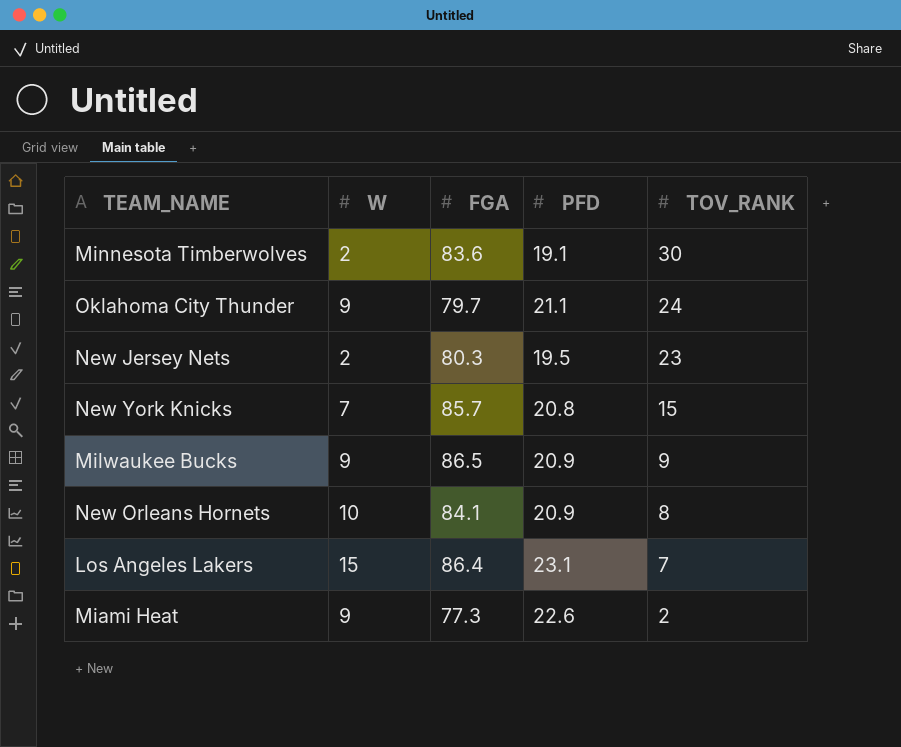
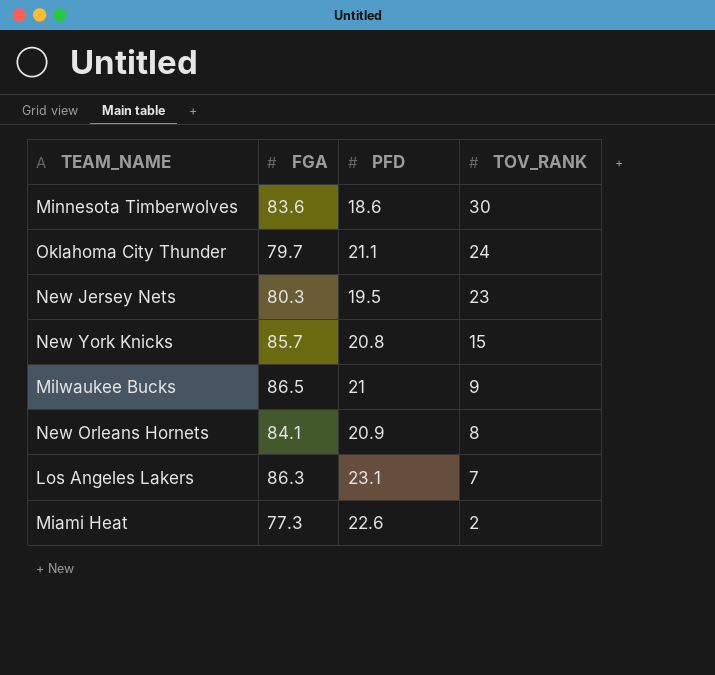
column W | position: 2 -> none
Minnesota Timberwolves | PFD: 19.1 -> 18.6
Milwaukee Bucks | PFD: 20.9 -> 21
Los Angeles Lakers | FGA: 86.4 -> 86.3

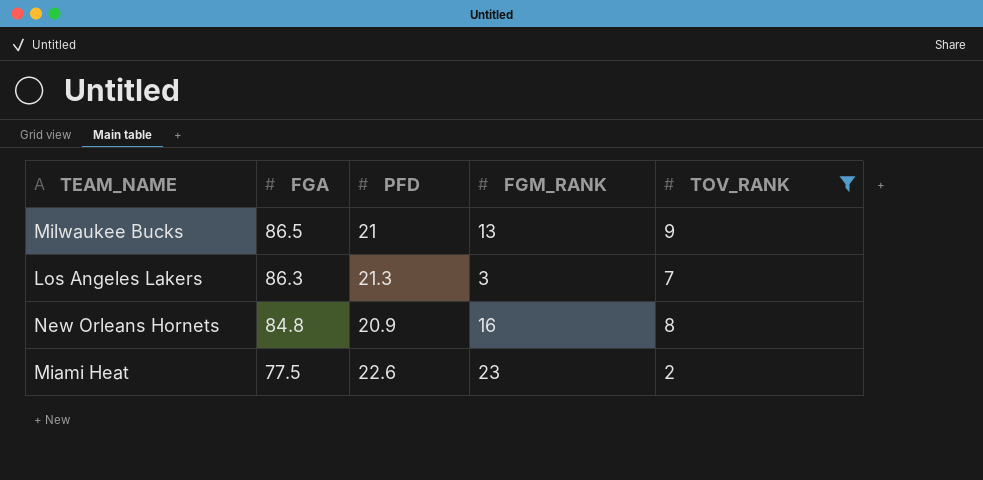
filter: none -> TOV_RANK <= 9
row order: TOV_RANK descending -> FGA descending
column FGM_RANK | position: none -> 4
Los Angeles Lakers | PFD: 23.1 -> 21.3
New Orleans Hornets | FGA: 84.1 -> 84.8
Miami Heat | FGA: 77.3 -> 77.5

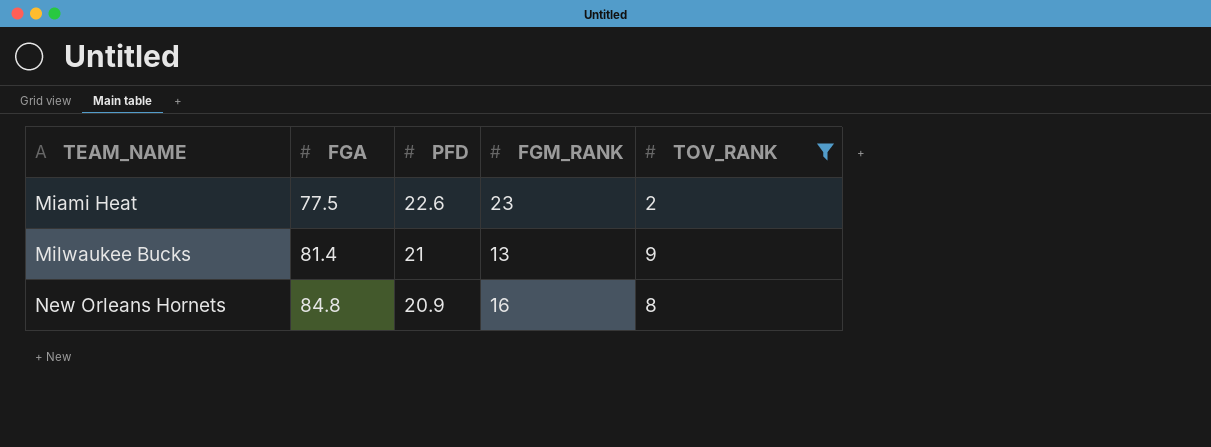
row order: FGA descending -> TEAM_NAME ascending
row Los Angeles Lakers: 86.3 | 21.3 | 3 | 7 -> none
Milwaukee Bucks | FGA: 86.5 -> 81.4

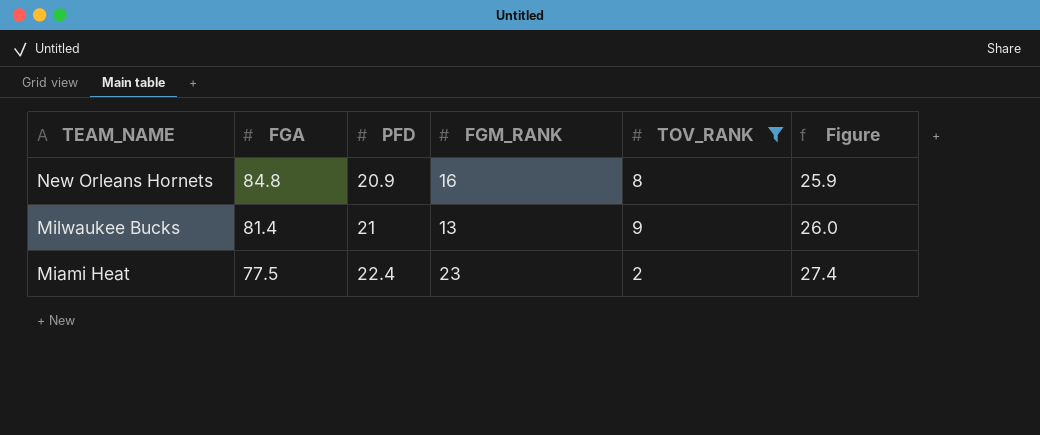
row order: TEAM_NAME ascending -> TEAM_NAME descending
column Figure | formula: none -> [PFD] + 5
Miami Heat | PFD: 22.6 -> 22.4

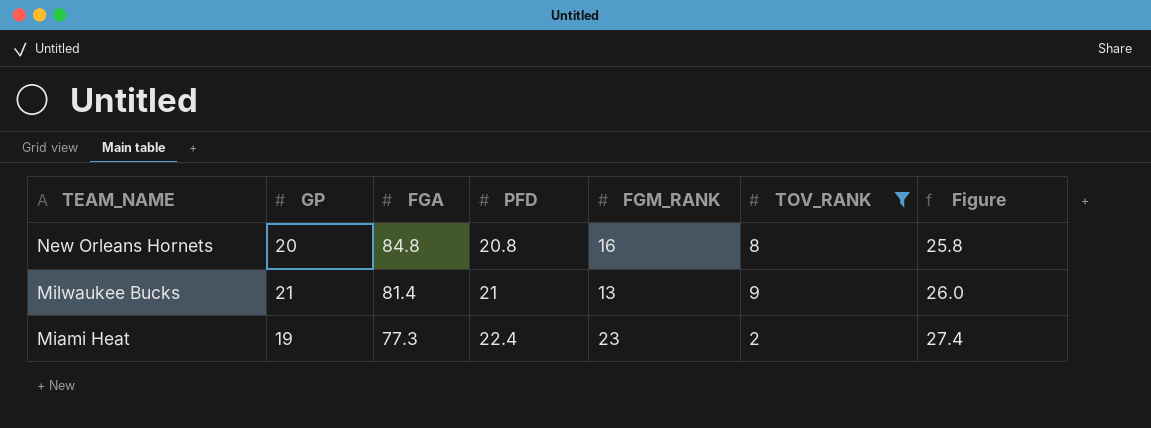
column GP | position: none -> 2
New Orleans Hornets | PFD: 20.9 -> 20.8
New Orleans Hornets | Figure: 25.9 -> 25.8
Miami Heat | FGA: 77.5 -> 77.3

